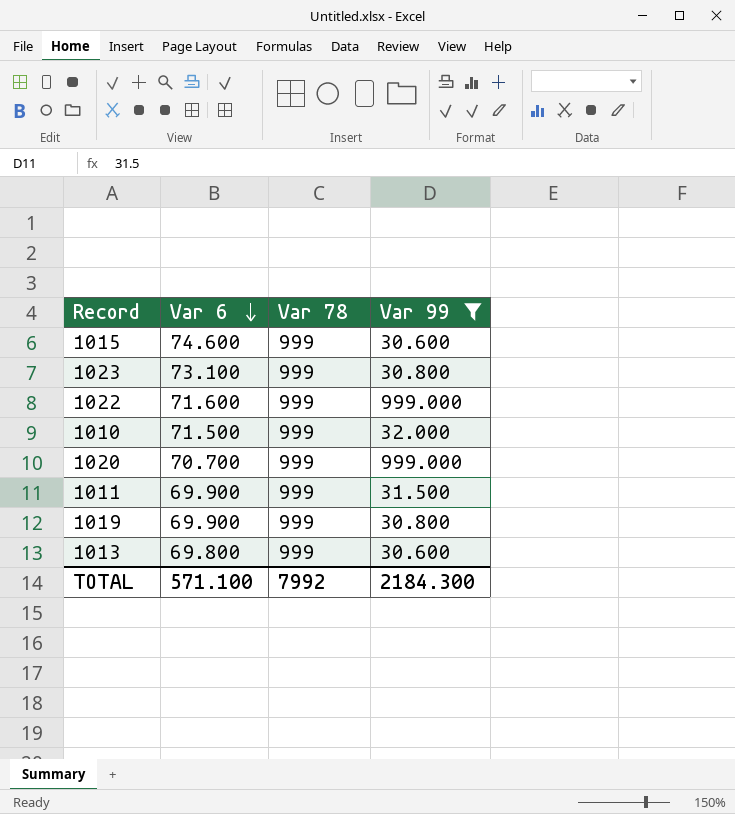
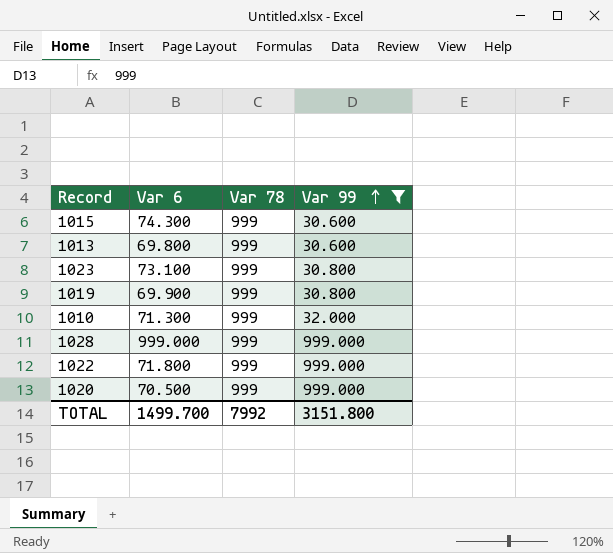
row order: Var 6 descending -> Var 99 ascending
row 1011: 69.900 | 999 | 31.500 -> none
1015 | Var 6: 74.600 -> 74.300
1010 | Var 6: 71.500 -> 71.300
row 1028: none -> 999.000 | 999 | 999.000
1022 | Var 6: 71.600 -> 71.800
1020 | Var 6: 70.700 -> 70.500
TOTAL | Var 6: 571.100 -> 1499.700
TOTAL | Var 99: 2184.300 -> 3151.800

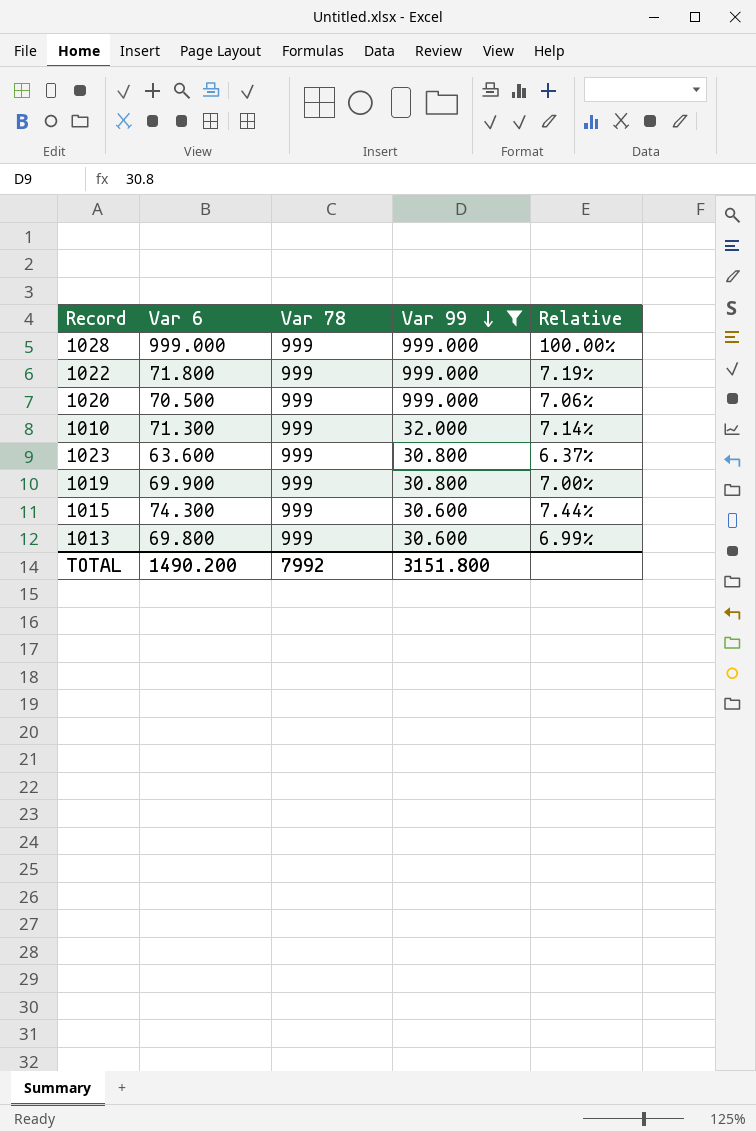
row order: Var 99 ascending -> Var 99 descending
column Relative | formula: none -> [Var 6] / [Var 78]
1023 | Var 6: 73.100 -> 63.600
TOTAL | Var 6: 1499.700 -> 1490.200

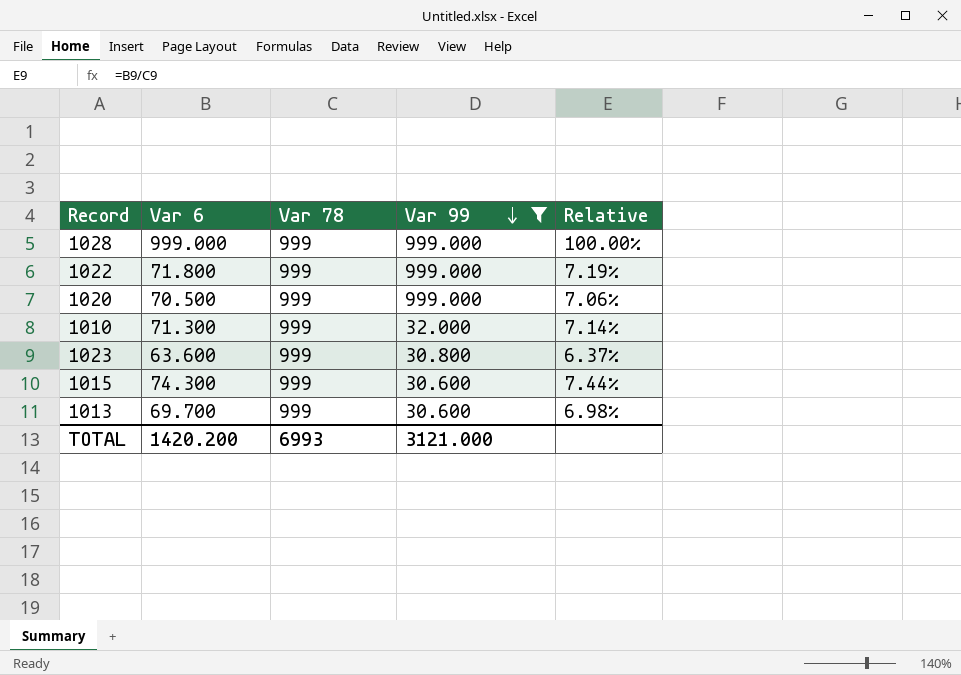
row 1019: 69.900 | 999 | 30.800 | 7.00% -> none
1013 | Var 6: 69.800 -> 69.700
1013 | Relative: 6.99% -> 6.98%
TOTAL | Var 6: 1490.200 -> 1420.200
TOTAL | Var 78: 7992 -> 6993
TOTAL | Var 99: 3151.800 -> 3121.000

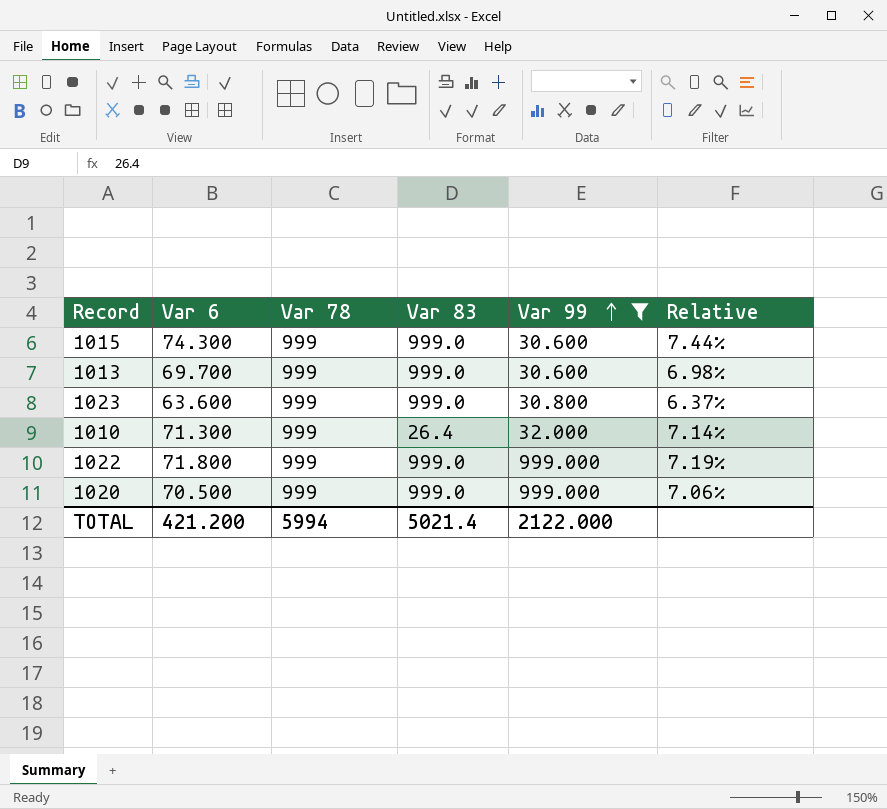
row order: Var 99 descending -> Var 99 ascending
column Var 83 | position: none -> 4
row 1028: 999.000 | 999 | 999.000 | 100.00% -> none
TOTAL | Var 6: 1420.200 -> 421.200
TOTAL | Var 78: 6993 -> 5994
TOTAL | Var 99: 3121.000 -> 2122.000

